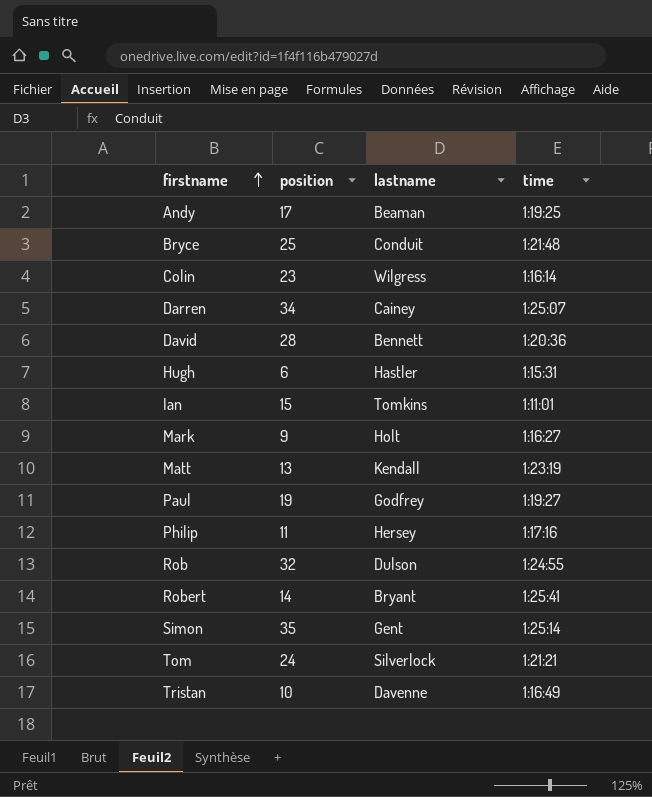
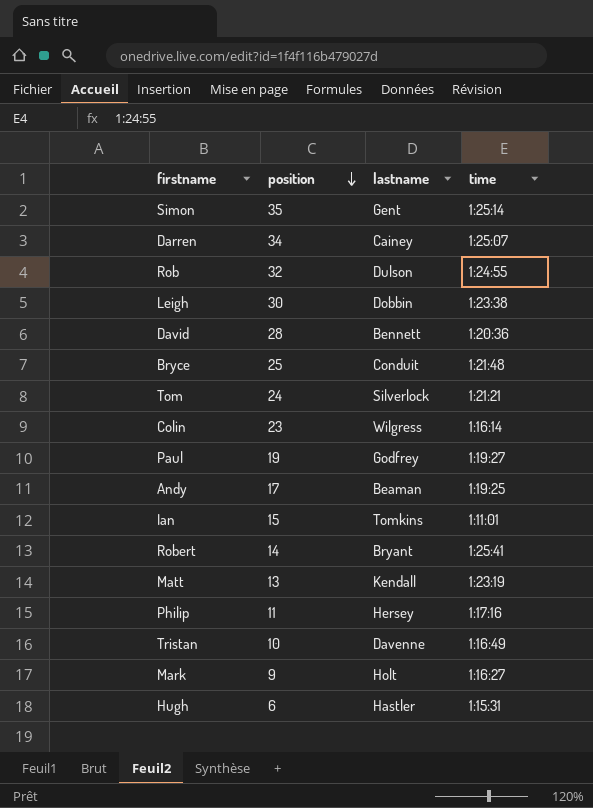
row order: firstname ascending -> position descending
row Leigh: none -> 30 | Dobbin | 1:23:38

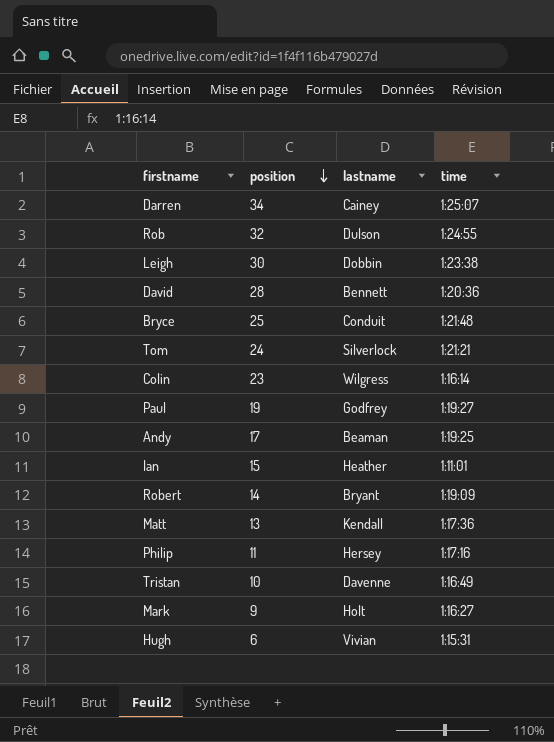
row Simon: 35 | Gent | 1:25:14 -> none
Ian | lastname: Tomkins -> Heather
Robert | time: 1:25:41 -> 1:19:09
Matt | time: 1:23:19 -> 1:17:36
Hugh | lastname: Hastler -> Vivian

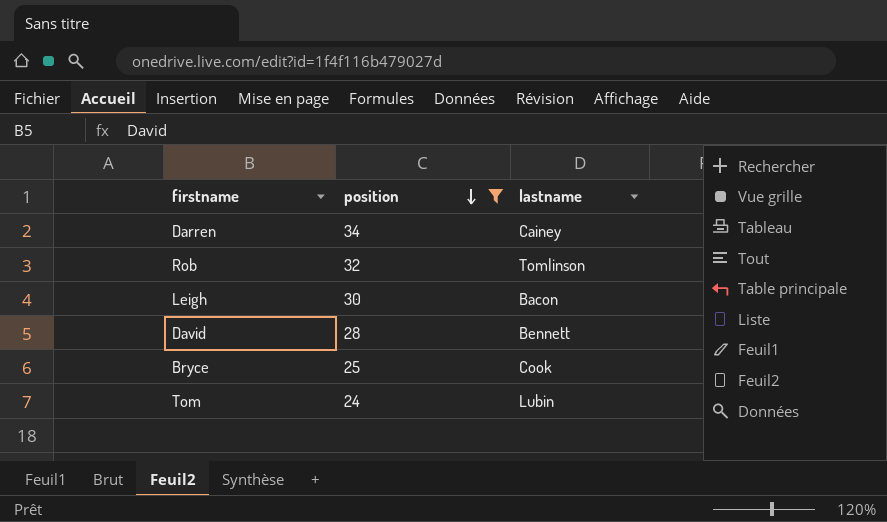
filter: none -> position >= 24
column time | position: 4 -> none
Rob | lastname: Dulson -> Tomlinson
Leigh | lastname: Dobbin -> Bacon
Bryce | lastname: Conduit -> Cook
Tom | lastname: Silverlock -> Lubin

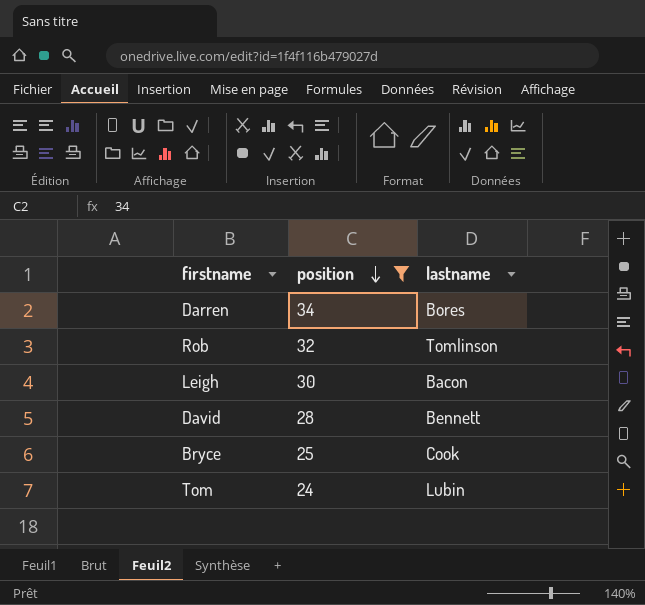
Darren | lastname: Cainey -> Bores

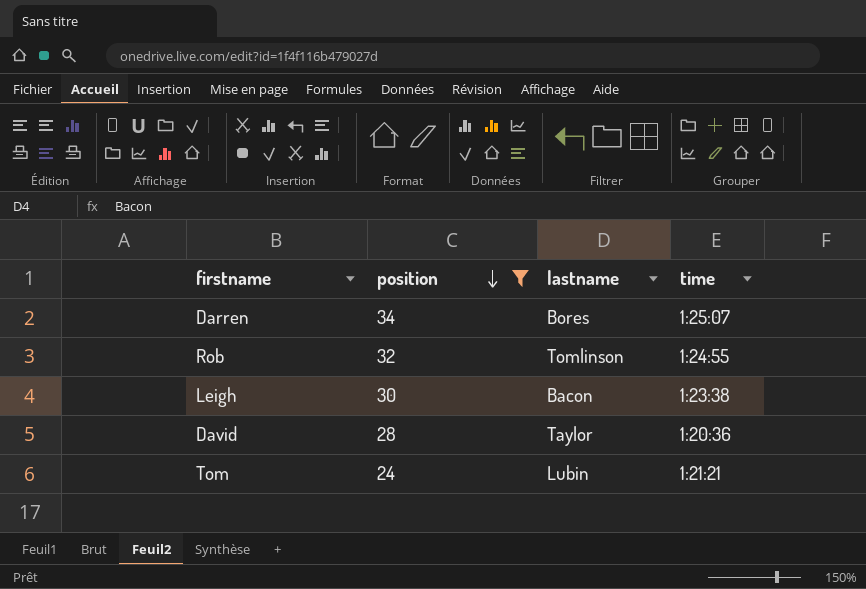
column time | position: none -> 4
row Bryce: 25 | Cook -> none
David | lastname: Bennett -> Taylor

